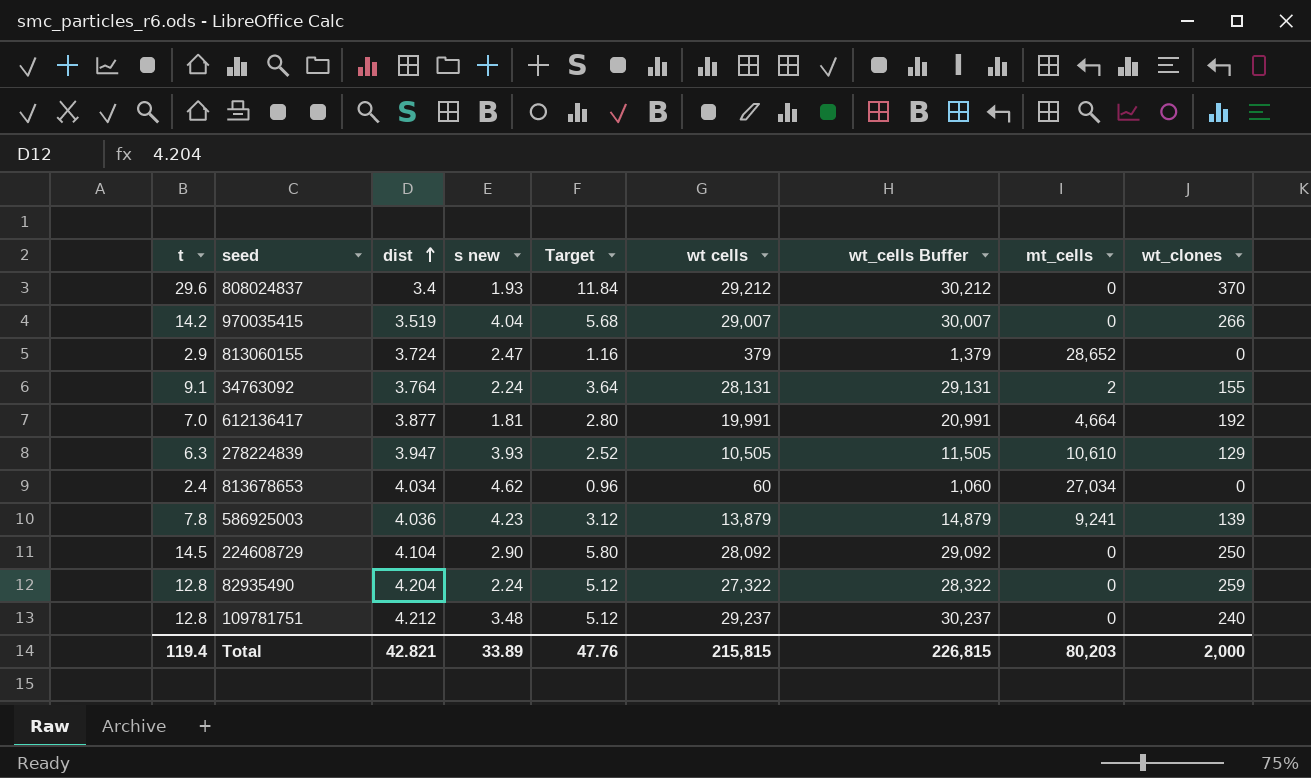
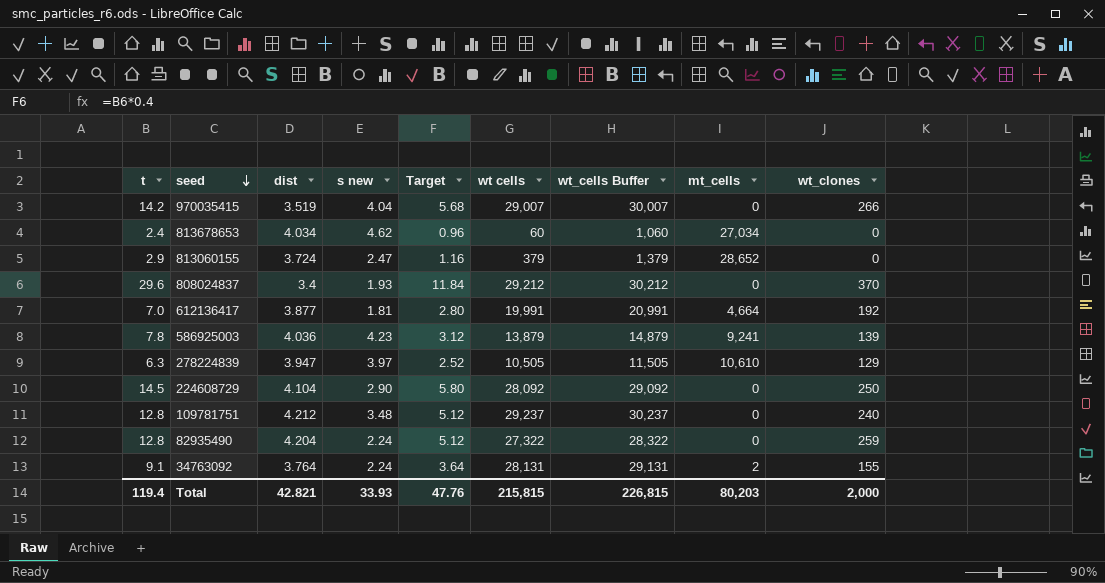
row order: dist ascending -> seed descending
278224839 | s new: 3.93 -> 3.97
Total | s new: 33.89 -> 33.93

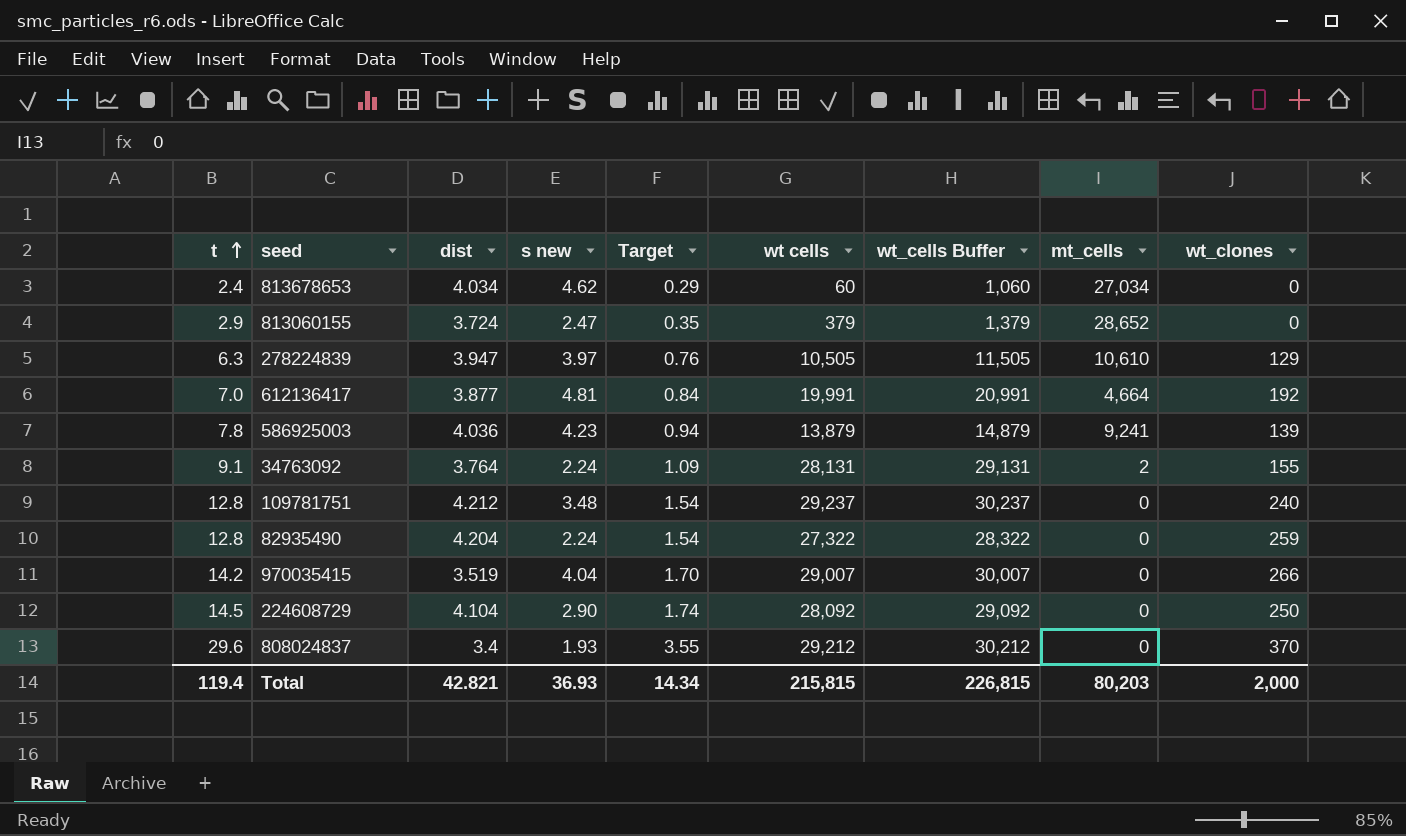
row order: seed descending -> t ascending
column Target | formula: [t] * 0.4 -> [t] * 0.12
612136417 | s new: 1.81 -> 4.81
Total | s new: 33.93 -> 36.93
Total | Target: 47.76 -> 14.34

